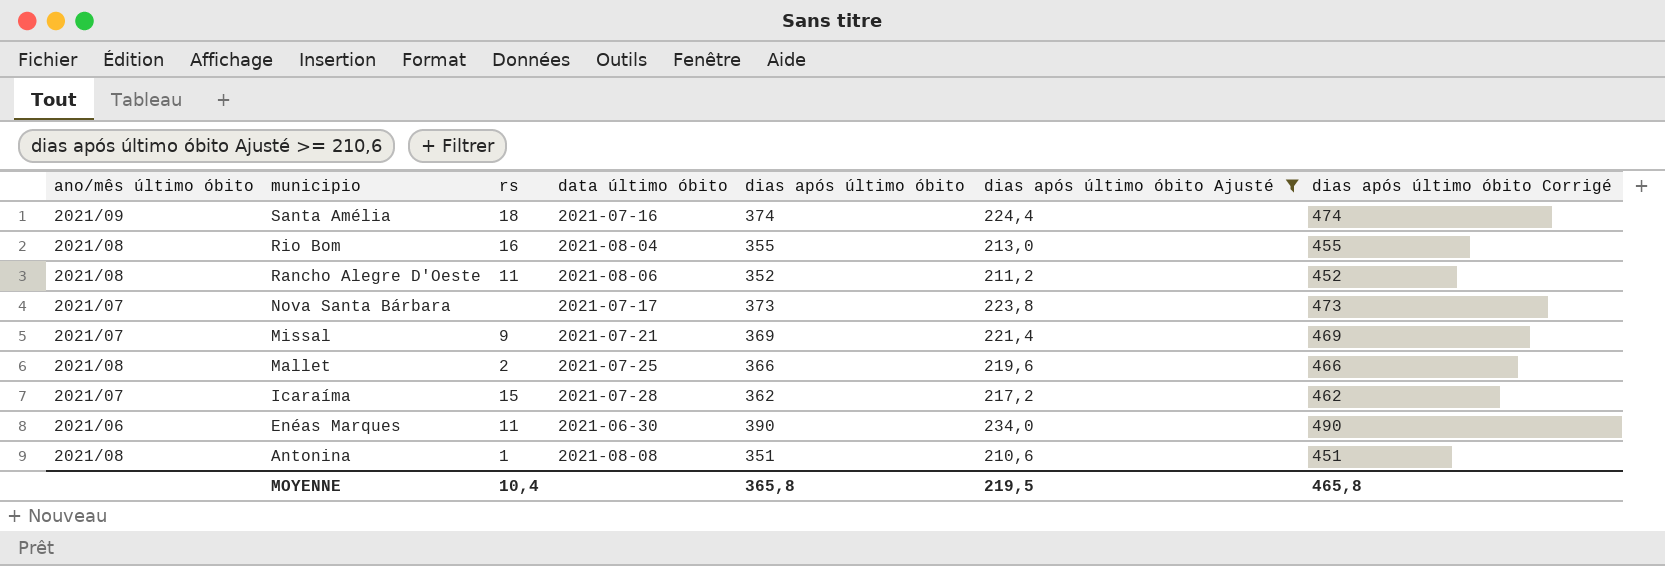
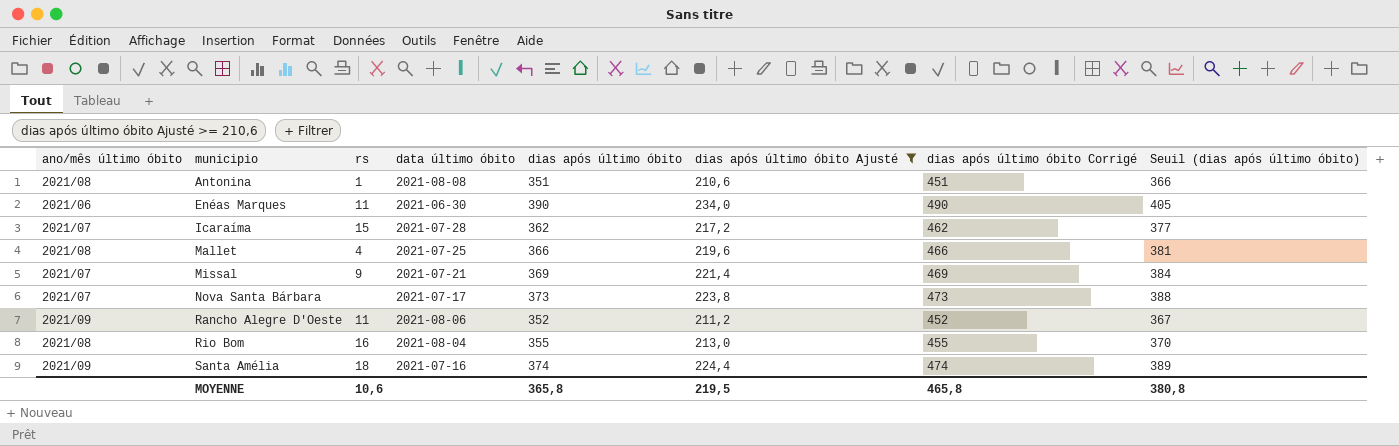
row order: municipio descending -> municipio ascending
column Seuil (dias após último óbito) | formula: none -> [dias após último óbito] + 15
Mallet | rs: 2 -> 4
Rancho Alegre D'Oeste | ano/mês último óbito: 2021/08 -> 2021/09
MOYENNE | rs: 10,4 -> 10,6

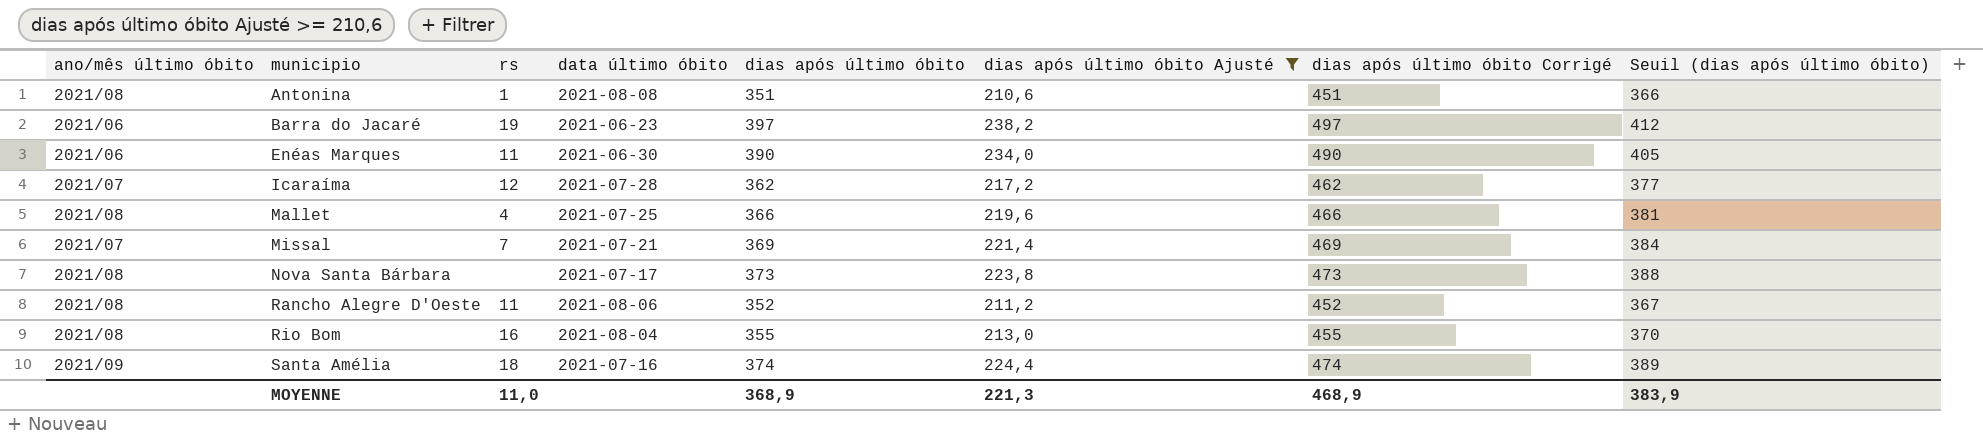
row Barra do Jacaré: none -> 2021/06 | 19 | 2021-06-23 | 397 | 238,2 | 497 | 412
Icaraíma | rs: 15 -> 12
Missal | rs: 9 -> 7
Nova Santa Bárbara | ano/mês último óbito: 2021/07 -> 2021/08
Rancho Alegre D'Oeste | ano/mês último óbito: 2021/09 -> 2021/08
MOYENNE | rs: 10,6 -> 11,0
MOYENNE | dias após último óbito: 365,8 -> 368,9
MOYENNE | dias após último óbito Ajusté: 219,5 -> 221,3
MOYENNE | dias após último óbito Corrigé: 465,8 -> 468,9
MOYENNE | Seuil (dias após último óbito): 380,8 -> 383,9

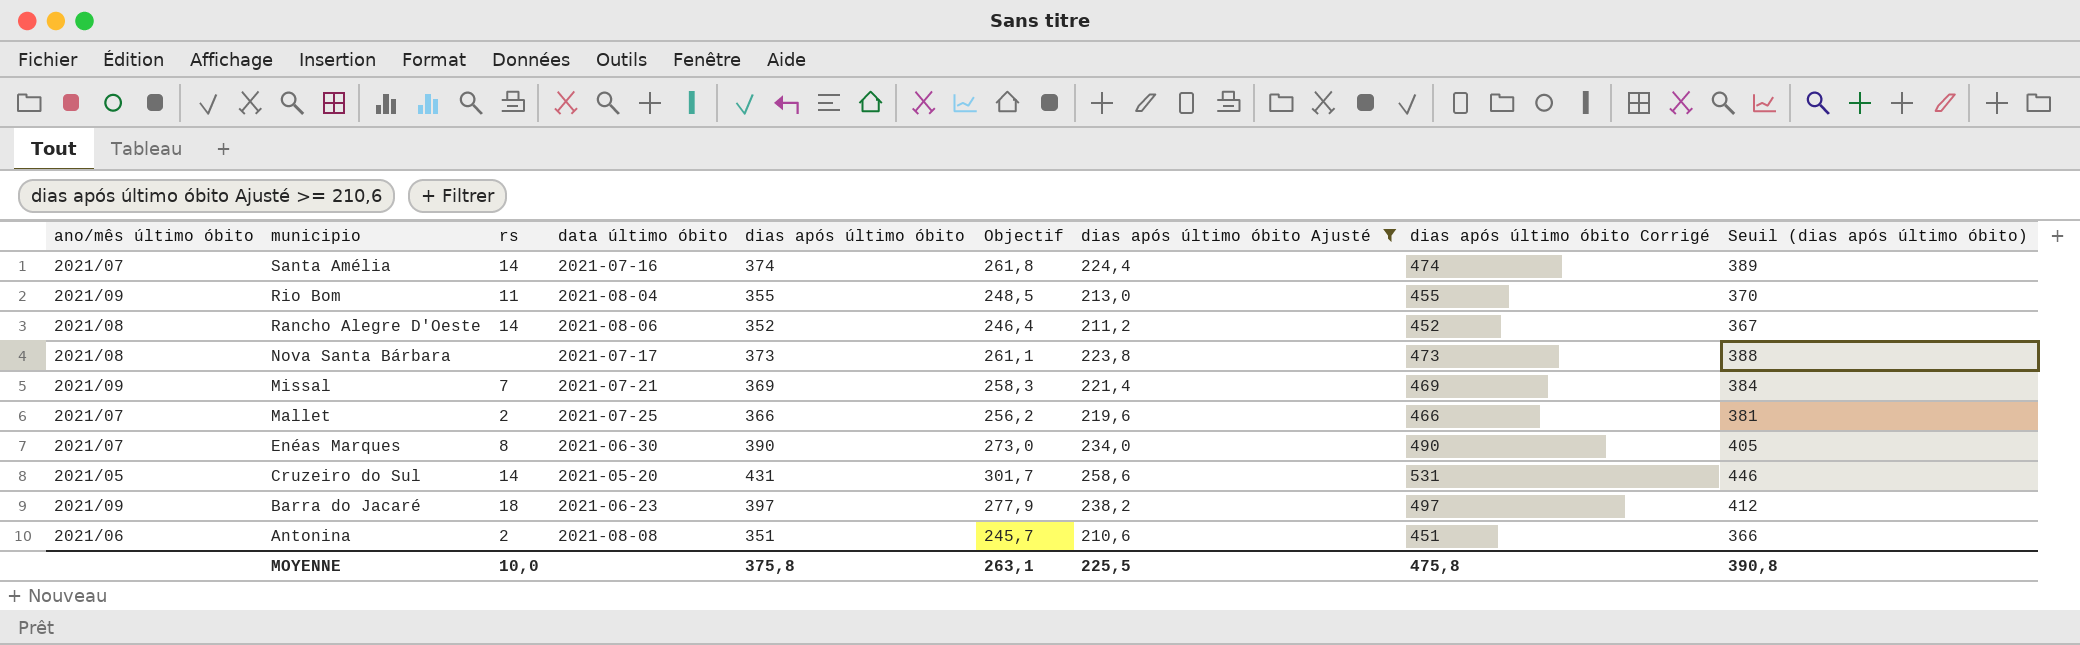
row order: municipio ascending -> municipio descending
column Objectif | formula: none -> [dias após último óbito] * 0,7
row Icaraíma: 2021/07 | 12 | 2021-07-28 | 362 | 217,2 | 462 | 377 -> none
Santa Amélia | ano/mês último óbito: 2021/09 -> 2021/07
Santa Amélia | rs: 18 -> 14
Rio Bom | ano/mês último óbito: 2021/08 -> 2021/09
Rio Bom | rs: 16 -> 11
Rancho Alegre D'Oeste | rs: 11 -> 14
Missal | ano/mês último óbito: 2021/07 -> 2021/09
Mallet | ano/mês último óbito: 2021/08 -> 2021/07
Mallet | rs: 4 -> 2
Enéas Marques | ano/mês último óbito: 2021/06 -> 2021/07
Enéas Marques | rs: 11 -> 8
row Cruzeiro do Sul: none -> 2021/05 | 14 | 2021-05-20 | 431 | 301,7 | 258,6 | 531 | 446
Barra do Jacaré | ano/mês último óbito: 2021/06 -> 2021/09
Barra do Jacaré | rs: 19 -> 18
Antonina | ano/mês último óbito: 2021/08 -> 2021/06
Antonina | rs: 1 -> 2
MOYENNE | rs: 11,0 -> 10,0
MOYENNE | dias após último óbito: 368,9 -> 375,8
MOYENNE | dias após último óbito Ajusté: 221,3 -> 225,5
MOYENNE | dias após último óbito Corrigé: 468,9 -> 475,8
MOYENNE | Seuil (dias após último óbito): 383,9 -> 390,8

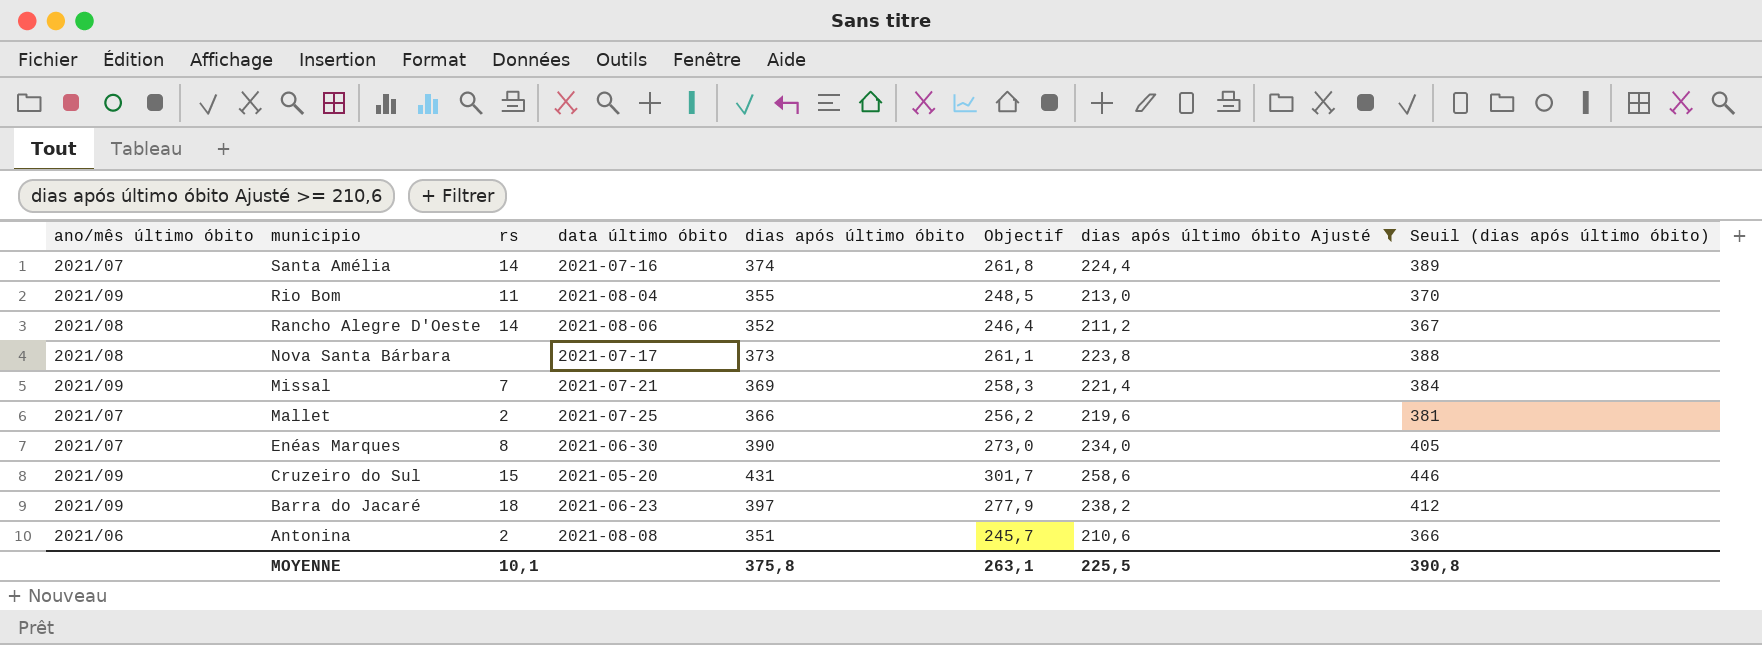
column dias após último óbito Corrigé | formula: [dias após último óbito] + 100 -> none
Cruzeiro do Sul | ano/mês último óbito: 2021/05 -> 2021/09
Cruzeiro do Sul | rs: 14 -> 15
MOYENNE | rs: 10,0 -> 10,1

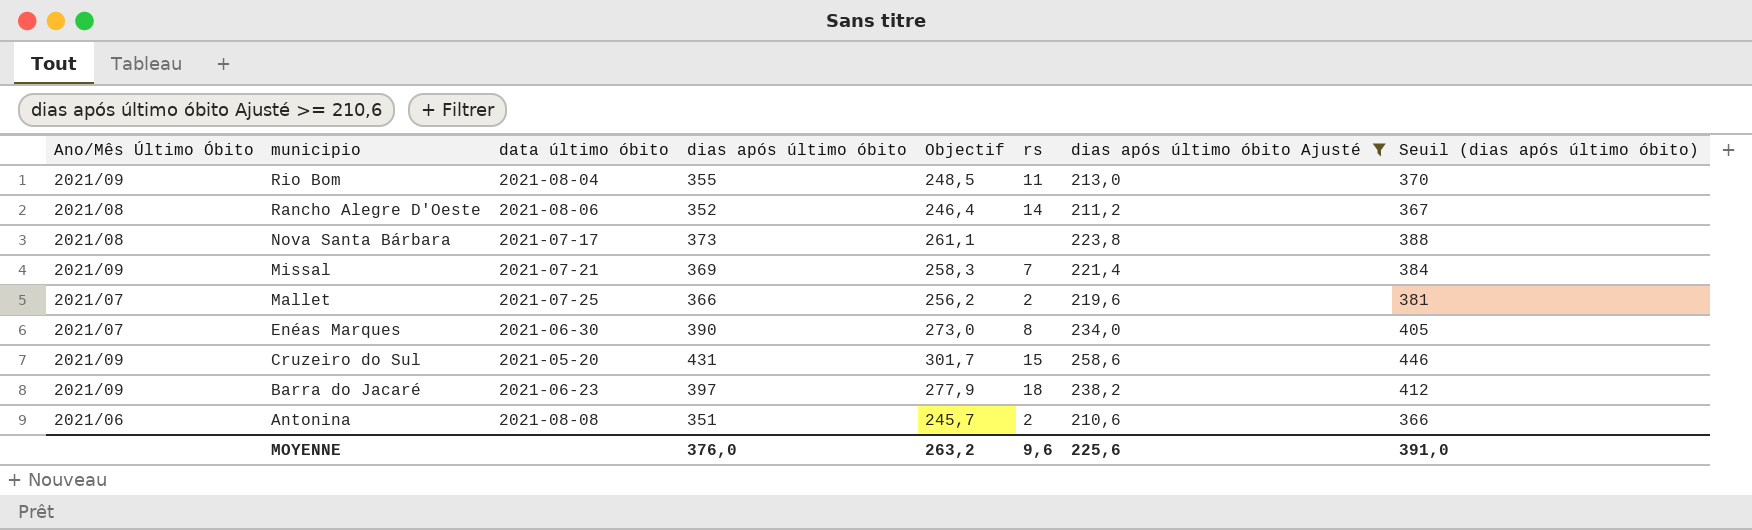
column name: ano/mês último óbito -> Ano/Mês Último Óbito
column rs | position: 3 -> 6
row Santa Amélia: 2021/07 | 14 | 2021-07-16 | 374 | 261,8 | 224,4 | 389 -> none
MOYENNE | dias após último óbito: 375,8 -> 376,0
MOYENNE | Objectif: 263,1 -> 263,2
MOYENNE | rs: 10,1 -> 9,6
MOYENNE | dias após último óbito Ajusté: 225,5 -> 225,6
MOYENNE | Seuil (dias após último óbito): 390,8 -> 391,0

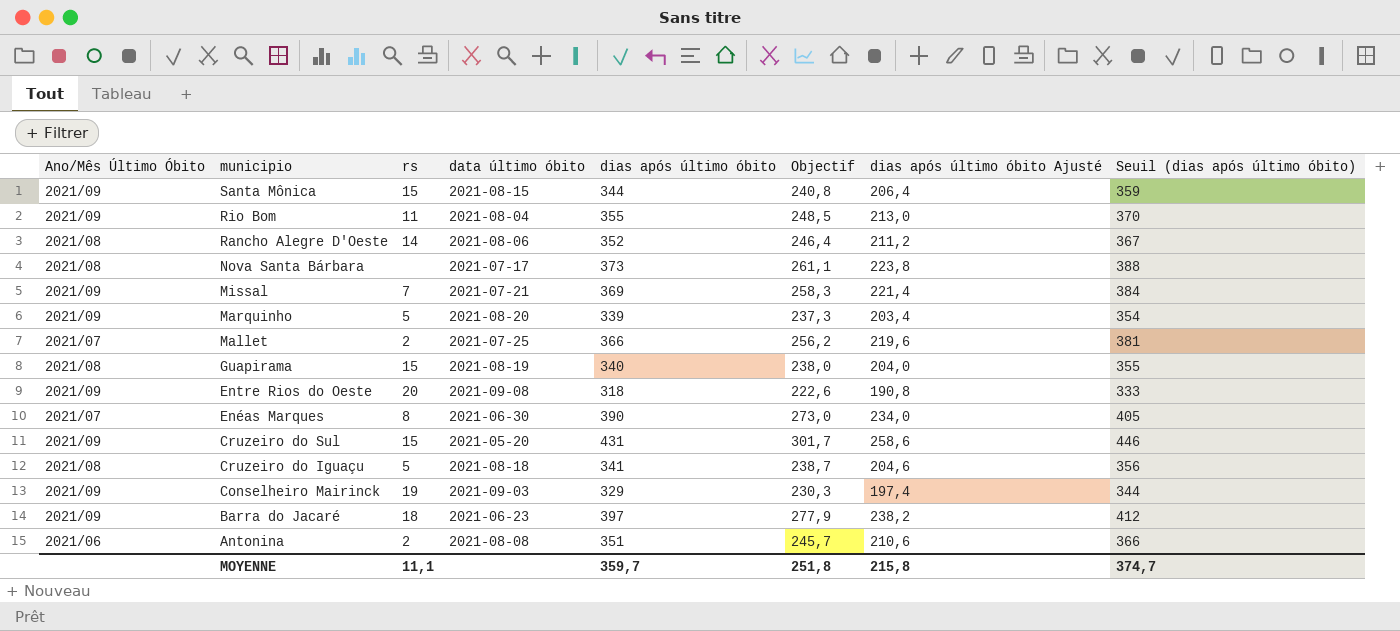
filter: dias após último óbito Ajusté >= 210,6 -> none
column rs | position: 6 -> 3
MOYENNE | rs: 9,6 -> 11,1
MOYENNE | dias após último óbito: 376,0 -> 359,7
MOYENNE | Objectif: 263,2 -> 251,8
MOYENNE | dias após último óbito Ajusté: 225,6 -> 215,8
MOYENNE | Seuil (dias após último óbito): 391,0 -> 374,7

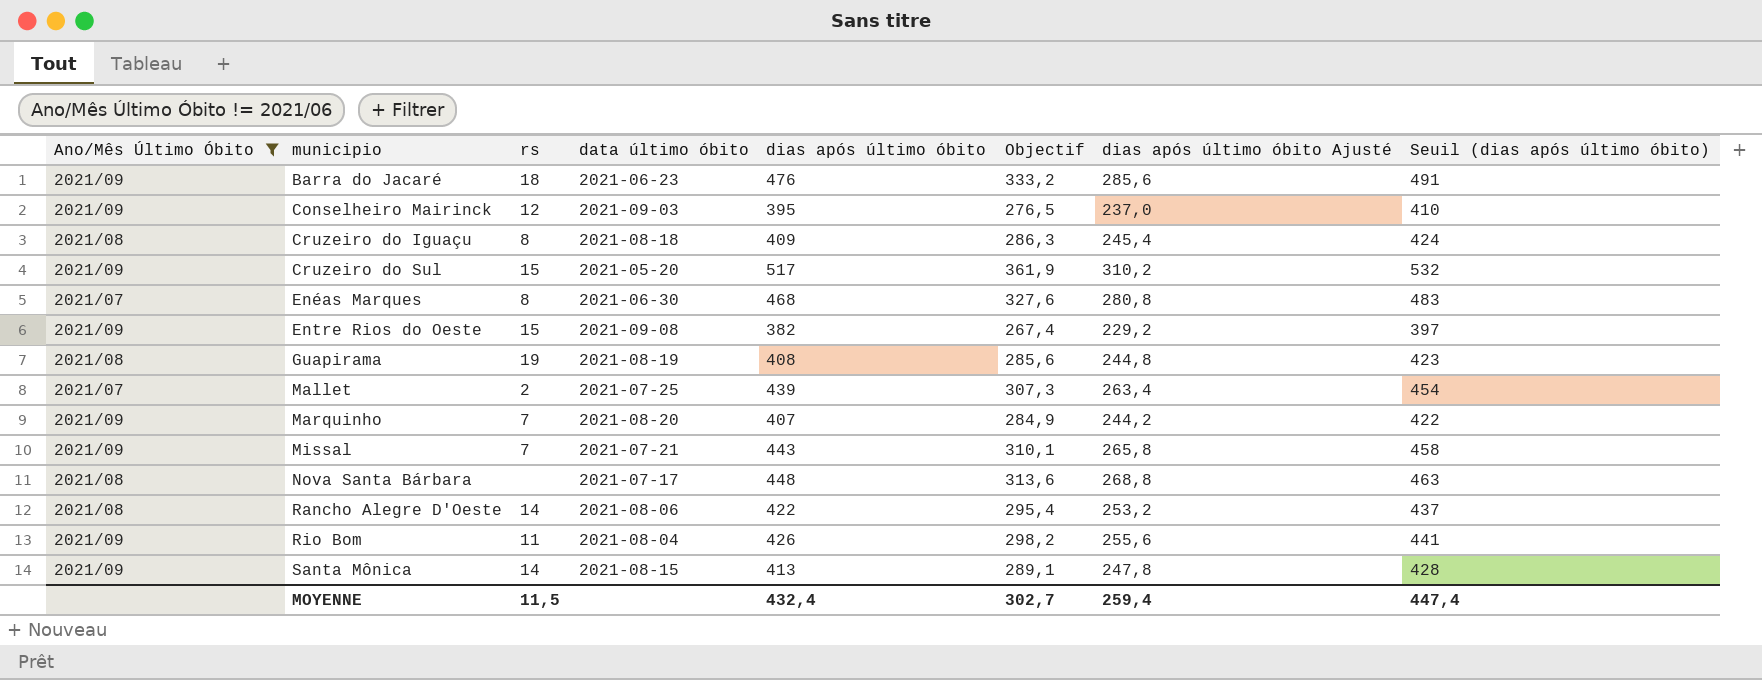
filter: none -> Ano/Mês Último Óbito != 2021/06
row order: municipio descending -> municipio ascending
Barra do Jacaré | dias após último óbito: 397 -> 476
Barra do Jacaré | Objectif: 277,9 -> 333,2
Barra do Jacaré | dias após último óbito Ajusté: 238,2 -> 285,6
Barra do Jacaré | Seuil (dias após último óbito): 412 -> 491
Conselheiro Mairinck | rs: 19 -> 12
Conselheiro Mairinck | dias após último óbito: 329 -> 395
Conselheiro Mairinck | Objectif: 230,3 -> 276,5
Conselheiro Mairinck | dias após último óbito Ajusté: 197,4 -> 237,0
Conselheiro Mairinck | Seuil (dias após último óbito): 344 -> 410
Cruzeiro do Iguaçu | rs: 5 -> 8
Cruzeiro do Iguaçu | dias após último óbito: 341 -> 409
Cruzeiro do Iguaçu | Objectif: 238,7 -> 286,3
Cruzeiro do Iguaçu | dias após último óbito Ajusté: 204,6 -> 245,4
Cruzeiro do Iguaçu | Seuil (dias após último óbito): 356 -> 424
Cruzeiro do Sul | dias após último óbito: 431 -> 517
Cruzeiro do Sul | Objectif: 301,7 -> 361,9
Cruzeiro do Sul | dias após último óbito Ajusté: 258,6 -> 310,2
Cruzeiro do Sul | Seuil (dias após último óbito): 446 -> 532
Enéas Marques | dias após último óbito: 390 -> 468
Enéas Marques | Objectif: 273,0 -> 327,6
Enéas Marques | dias após último óbito Ajusté: 234,0 -> 280,8
Enéas Marques | Seuil (dias após último óbito): 405 -> 483
Entre Rios do Oeste | rs: 20 -> 15
Entre Rios do Oeste | dias após último óbito: 318 -> 382
Entre Rios do Oeste | Objectif: 222,6 -> 267,4
Entre Rios do Oeste | dias após último óbito Ajusté: 190,8 -> 229,2
Entre Rios do Oeste | Seuil (dias após último óbito): 333 -> 397
Guapirama | rs: 15 -> 19
Guapirama | dias após último óbito: 340 -> 408
Guapirama | Objectif: 238,0 -> 285,6
Guapirama | dias após último óbito Ajusté: 204,0 -> 244,8
Guapirama | Seuil (dias após último óbito): 355 -> 423
Mallet | dias após último óbito: 366 -> 439
Mallet | Objectif: 256,2 -> 307,3
Mallet | dias após último óbito Ajusté: 219,6 -> 263,4
Mallet | Seuil (dias após último óbito): 381 -> 454
Marquinho | rs: 5 -> 7
Marquinho | dias após último óbito: 339 -> 407
Marquinho | Objectif: 237,3 -> 284,9
Marquinho | dias após último óbito Ajusté: 203,4 -> 244,2
Marquinho | Seuil (dias após último óbito): 354 -> 422
Missal | dias após último óbito: 369 -> 443
Missal | Objectif: 258,3 -> 310,1
Missal | dias após último óbito Ajusté: 221,4 -> 265,8
Missal | Seuil (dias após último óbito): 384 -> 458
Nova Santa Bárbara | dias após último óbito: 373 -> 448
Nova Santa Bárbara | Objectif: 261,1 -> 313,6
Nova Santa Bárbara | dias após último óbito Ajusté: 223,8 -> 268,8
Nova Santa Bárbara | Seuil (dias após último óbito): 388 -> 463
Rancho Alegre D'Oeste | dias após último óbito: 352 -> 422
Rancho Alegre D'Oeste | Objectif: 246,4 -> 295,4
Rancho Alegre D'Oeste | dias após último óbito Ajusté: 211,2 -> 253,2
Rancho Alegre D'Oeste | Seuil (dias após último óbito): 367 -> 437
Rio Bom | dias após último óbito: 355 -> 426
Rio Bom | Objectif: 248,5 -> 298,2
Rio Bom | dias após último óbito Ajusté: 213,0 -> 255,6
Rio Bom | Seuil (dias após último óbito): 370 -> 441
Santa Mônica | rs: 15 -> 14
Santa Mônica | dias após último óbito: 344 -> 413
Santa Mônica | Objectif: 240,8 -> 289,1
Santa Mônica | dias após último óbito Ajusté: 206,4 -> 247,8
Santa Mônica | Seuil (dias após último óbito): 359 -> 428
MOYENNE | rs: 11,1 -> 11,5
MOYENNE | dias após último óbito: 359,7 -> 432,4
MOYENNE | Objectif: 251,8 -> 302,7
MOYENNE | dias após último óbito Ajusté: 215,8 -> 259,4
MOYENNE | Seuil (dias após último óbito): 374,7 -> 447,4

